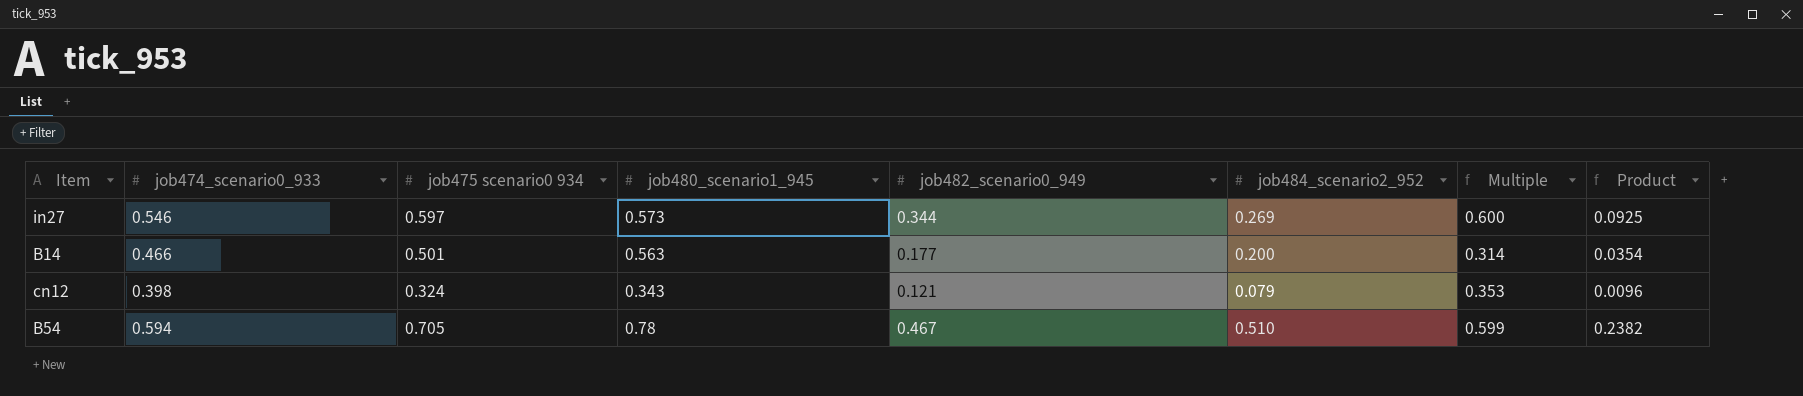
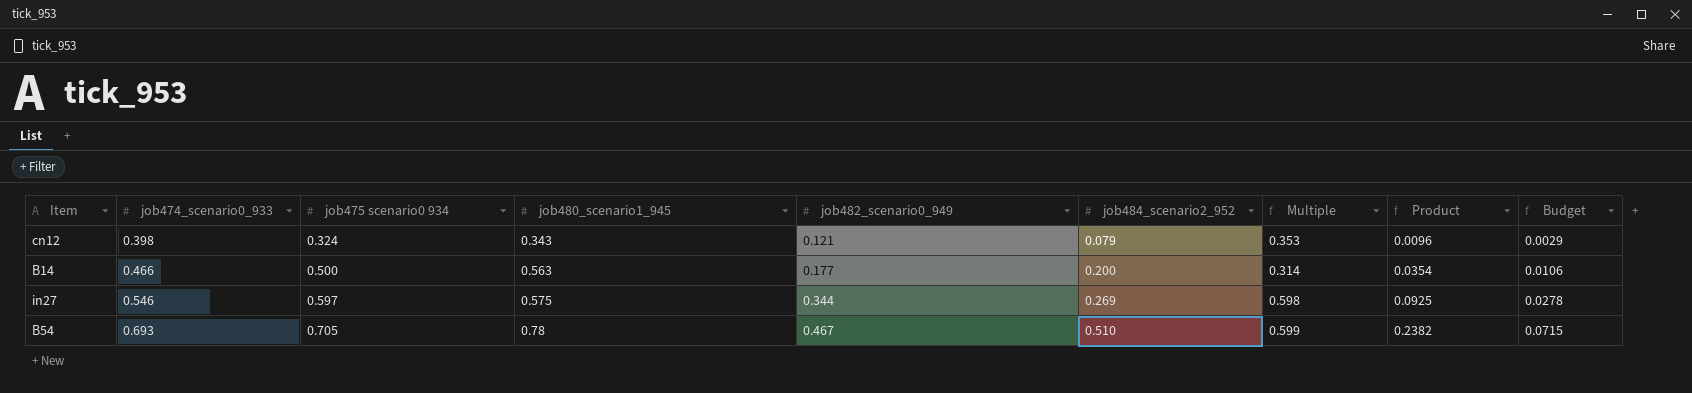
row order: none -> job474_scenario0_933 ascending
column Budget | formula: none -> [Product] * 0.3
B14 | job475 scenario0 934: 0.501 -> 0.500
in27 | job480_scenario1_945: 0.573 -> 0.575
in27 | Multiple: 0.600 -> 0.598
B54 | job474_scenario0_933: 0.594 -> 0.693

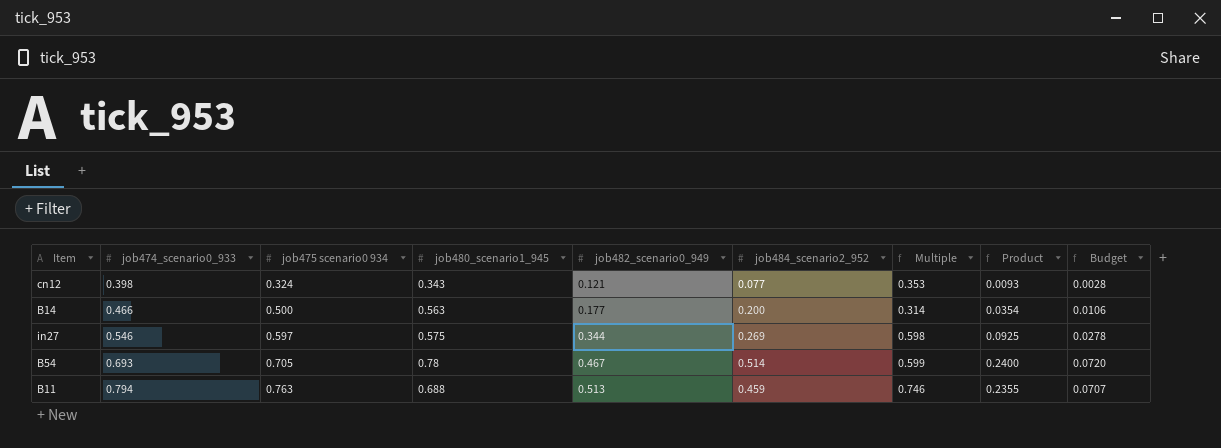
cn12 | job484_scenario2_952: 0.079 -> 0.077
cn12 | Product: 0.0096 -> 0.0093
cn12 | Budget: 0.0029 -> 0.0028
B54 | job484_scenario2_952: 0.510 -> 0.514
B54 | Product: 0.2382 -> 0.2400
B54 | Budget: 0.0715 -> 0.0720
row B11: none -> 0.794 | 0.763 | 0.688 | 0.513 | 0.459 | 0.746 | 0.2355 | 0.0707

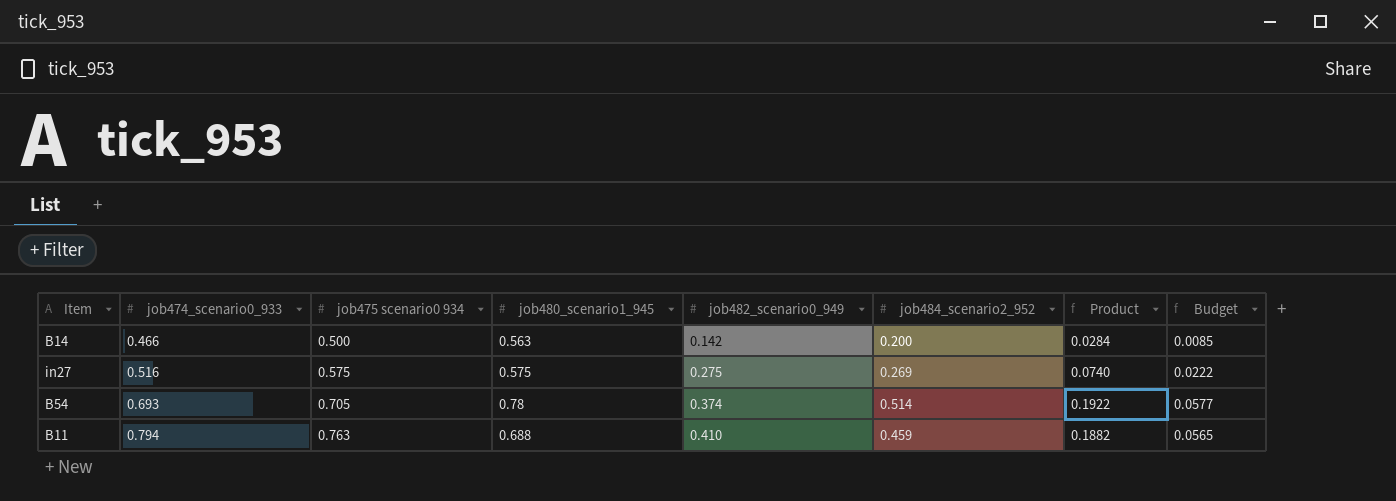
column Multiple | formula: [job482_scenario0_949] / [job480_scenario1_945] -> none
row cn12: 0.398 | 0.324 | 0.343 | 0.121 | 0.077 | 0.353 | 0.0093 | 0.0028 -> none
B14 | job482_scenario0_949: 0.177 -> 0.142
B14 | Product: 0.0354 -> 0.0284
B14 | Budget: 0.0106 -> 0.0085
in27 | job474_scenario0_933: 0.546 -> 0.516
in27 | job475 scenario0 934: 0.597 -> 0.575
in27 | job482_scenario0_949: 0.344 -> 0.275
in27 | Product: 0.0925 -> 0.0740
in27 | Budget: 0.0278 -> 0.0222
B54 | job482_scenario0_949: 0.467 -> 0.374
B54 | Product: 0.2400 -> 0.1922
B54 | Budget: 0.0720 -> 0.0577
B11 | job482_scenario0_949: 0.513 -> 0.410
B11 | Product: 0.2355 -> 0.1882
B11 | Budget: 0.0707 -> 0.0565

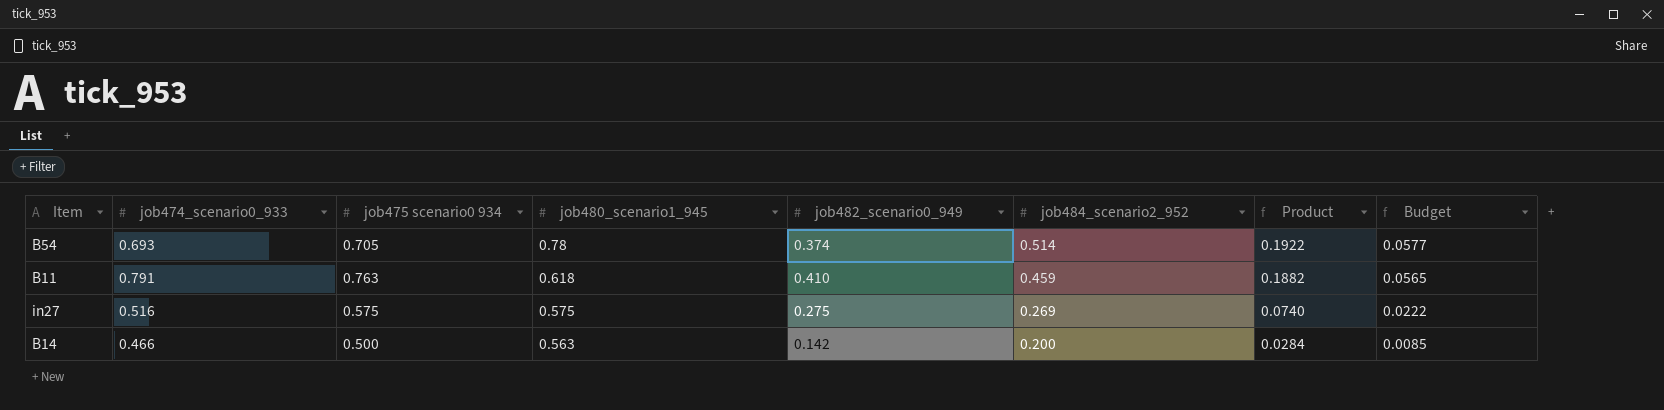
row order: job474_scenario0_933 ascending -> job480_scenario1_945 descending
B11 | job474_scenario0_933: 0.794 -> 0.791
B11 | job480_scenario1_945: 0.688 -> 0.618

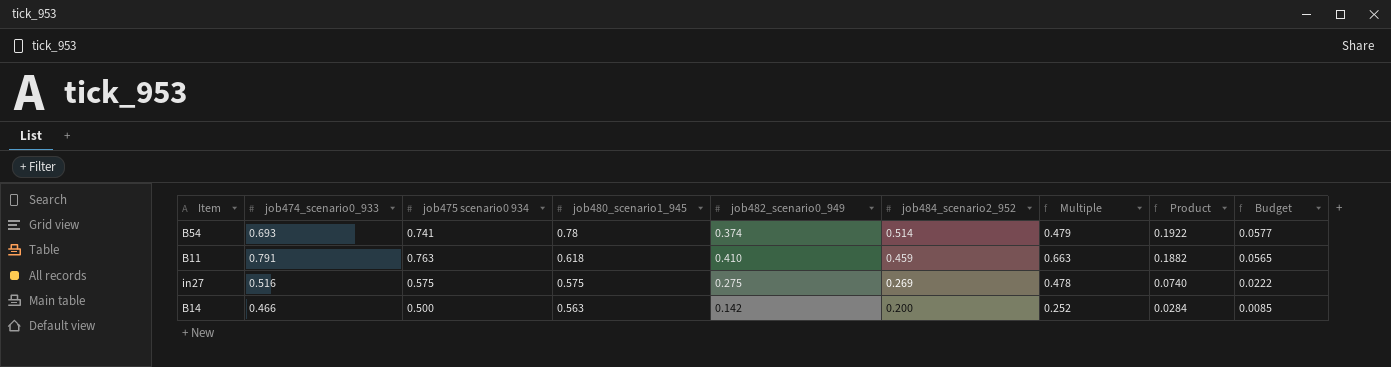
column Multiple | formula: none -> [job482_scenario0_949] / [job480_scenario1_945]
B54 | job475 scenario0 934: 0.705 -> 0.741

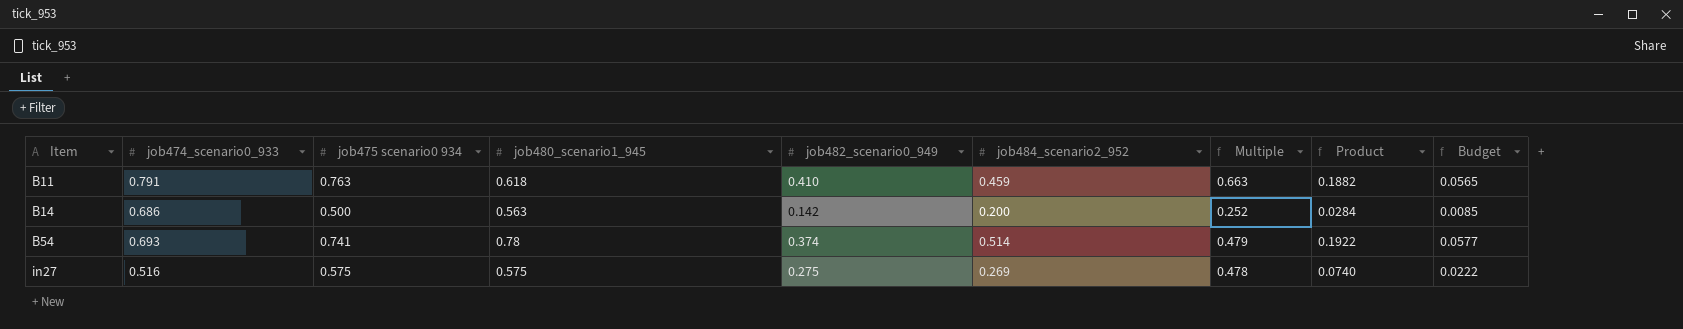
row order: job480_scenario1_945 descending -> Item ascending
B14 | job474_scenario0_933: 0.466 -> 0.686

